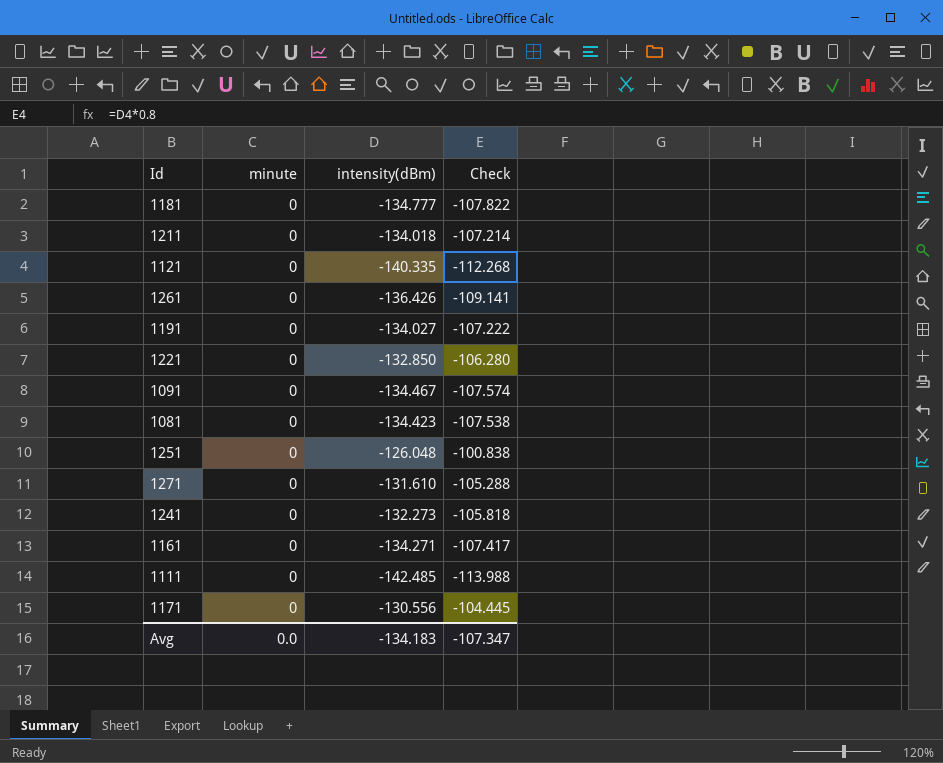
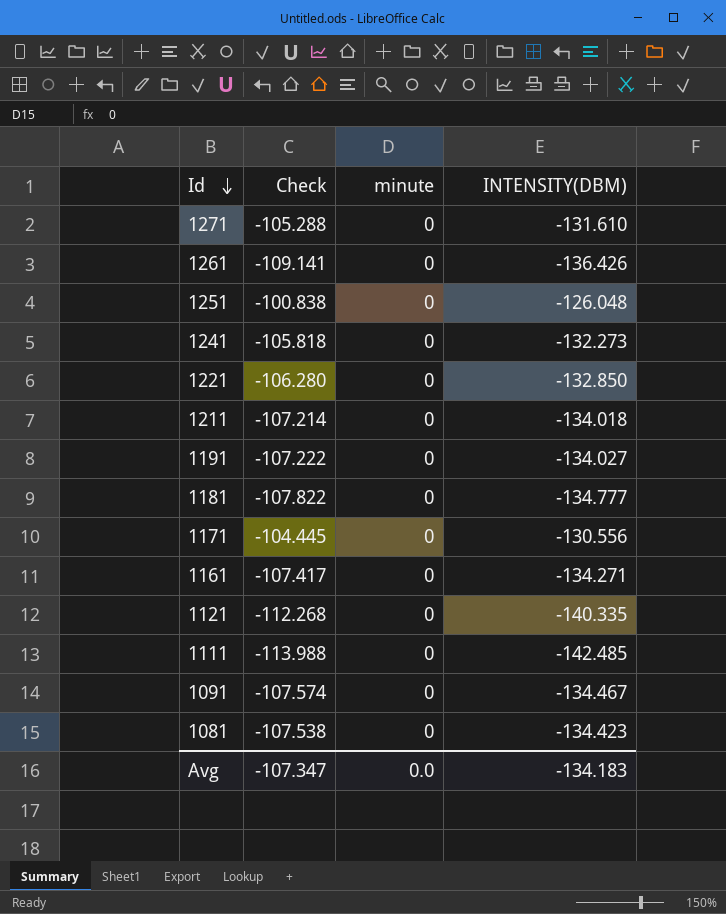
row order: none -> Id descending
column Check | position: 4 -> 2
column name: intensity(dBm) -> INTENSITY(DBM)

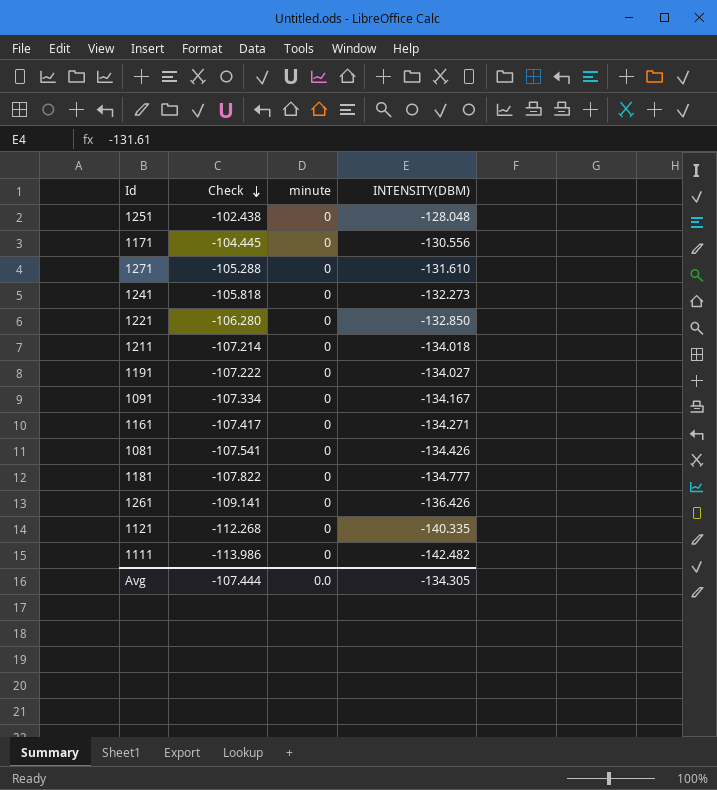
row order: Id descending -> Check descending
1251 | Check: -100.838 -> -102.438
1251 | INTENSITY(DBM): -126.048 -> -128.048
1091 | Check: -107.574 -> -107.334
1091 | INTENSITY(DBM): -134.467 -> -134.167
1081 | Check: -107.538 -> -107.541
1081 | INTENSITY(DBM): -134.423 -> -134.426
1111 | Check: -113.988 -> -113.986
1111 | INTENSITY(DBM): -142.485 -> -142.482
Avg | Check: -107.347 -> -107.444
Avg | INTENSITY(DBM): -134.183 -> -134.305

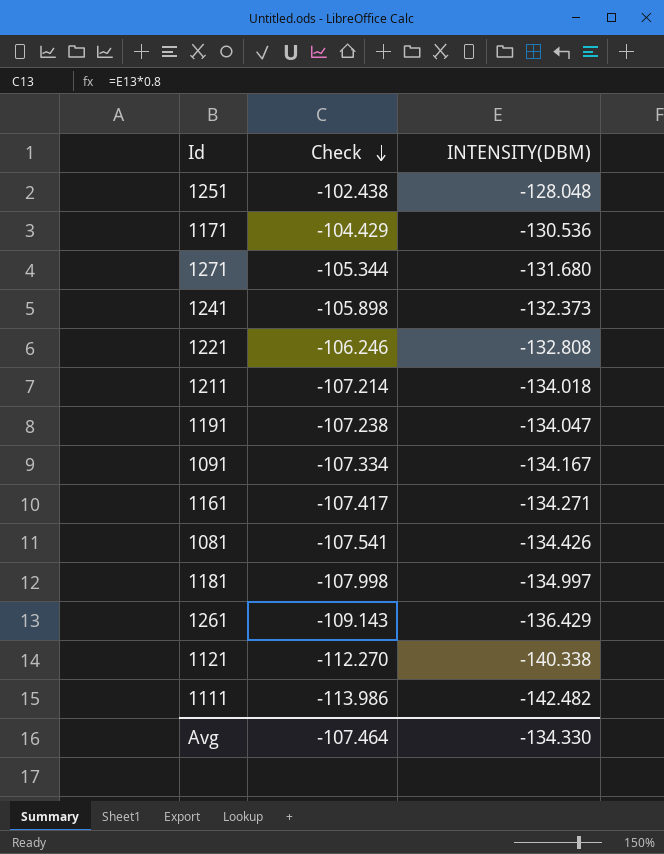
column minute | position: 3 -> none
1171 | Check: -104.445 -> -104.429
1171 | INTENSITY(DBM): -130.556 -> -130.536
1271 | Check: -105.288 -> -105.344
1271 | INTENSITY(DBM): -131.610 -> -131.680
1241 | Check: -105.818 -> -105.898
1241 | INTENSITY(DBM): -132.273 -> -132.373
1221 | Check: -106.280 -> -106.246
1221 | INTENSITY(DBM): -132.850 -> -132.808
1191 | Check: -107.222 -> -107.238
1191 | INTENSITY(DBM): -134.027 -> -134.047
1181 | Check: -107.822 -> -107.998
1181 | INTENSITY(DBM): -134.777 -> -134.997
1261 | Check: -109.141 -> -109.143
1261 | INTENSITY(DBM): -136.426 -> -136.429
1121 | Check: -112.268 -> -112.270
1121 | INTENSITY(DBM): -140.335 -> -140.338
Avg | Check: -107.444 -> -107.464
Avg | INTENSITY(DBM): -134.305 -> -134.330

